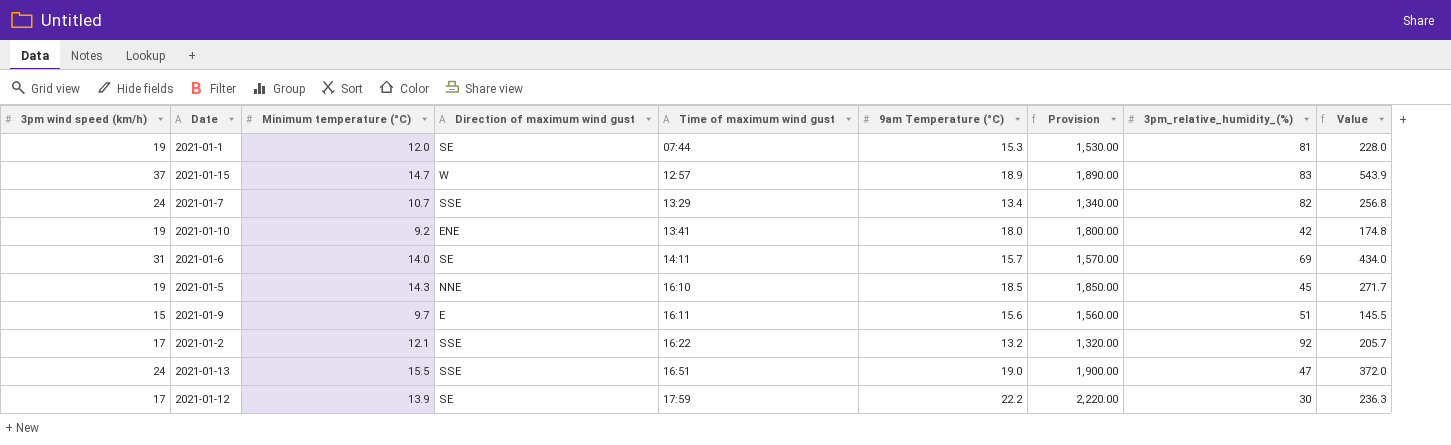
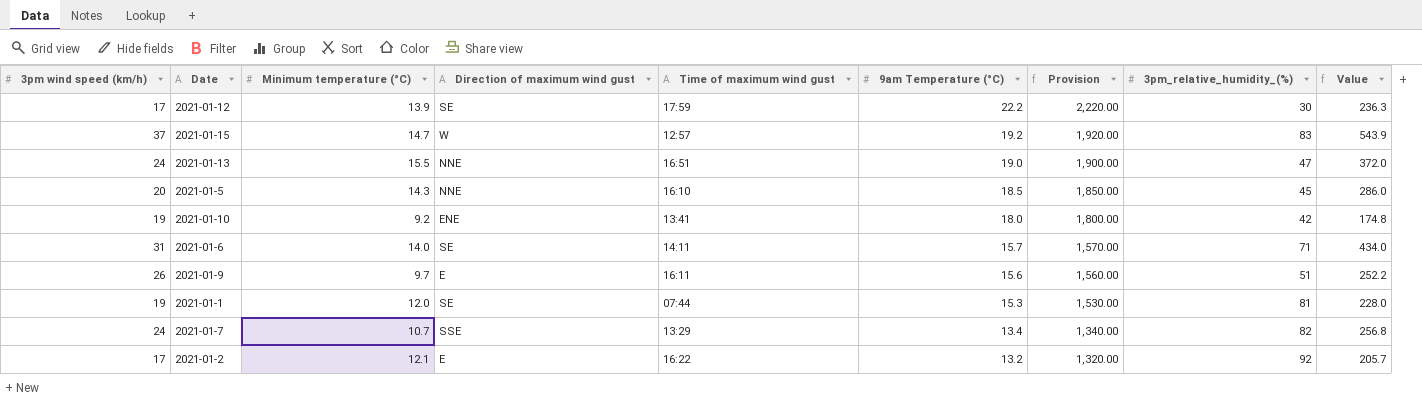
row order: Time of maximum wind gust ascending -> 9am Temperature (°C) descending
2021-01-15 | 9am Temperature (°C): 18.9 -> 19.2
2021-01-15 | Provision: 1,890.00 -> 1,920.00
2021-01-13 | Direction of maximum wind gust: SSE -> NNE
2021-01-5 | 3pm wind speed (km/h): 19 -> 20
2021-01-5 | Value: 271.7 -> 286.0
2021-01-6 | 3pm_relative_humidity_(%): 69 -> 71
2021-01-9 | 3pm wind speed (km/h): 15 -> 26
2021-01-9 | Value: 145.5 -> 252.2
2021-01-2 | Direction of maximum wind gust: SSE -> E

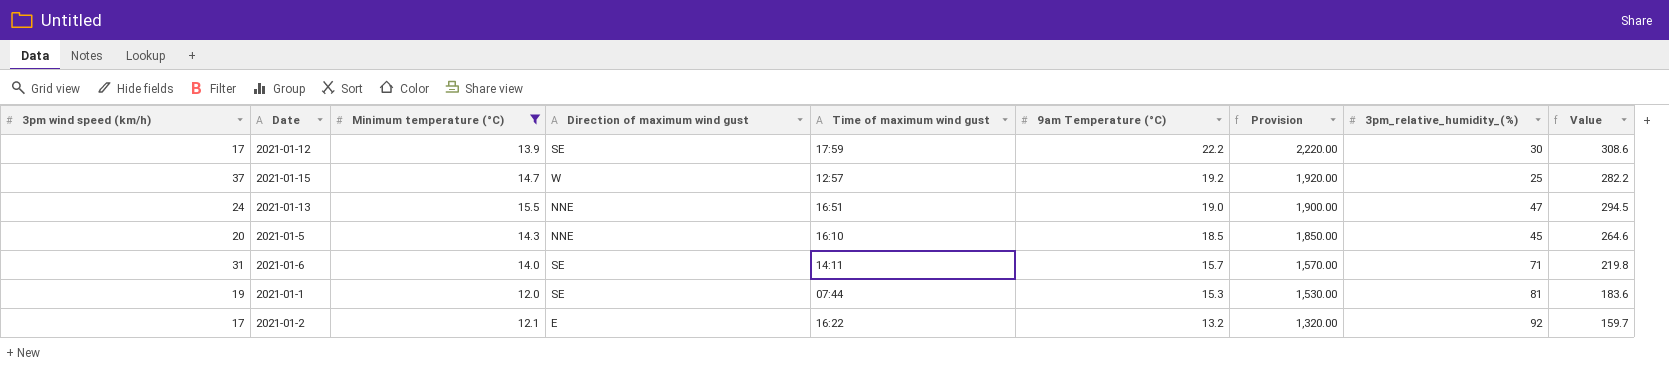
filter: none -> Minimum temperature (°C) >= 12.0
column Value | formula: [3pm wind speed (km/h)] * [Minimum temperature (°C)] -> [Minimum temperature (°C)] * [9am Temperature (°C)]
2021-01-15 | 3pm_relative_humidity_(%): 83 -> 25

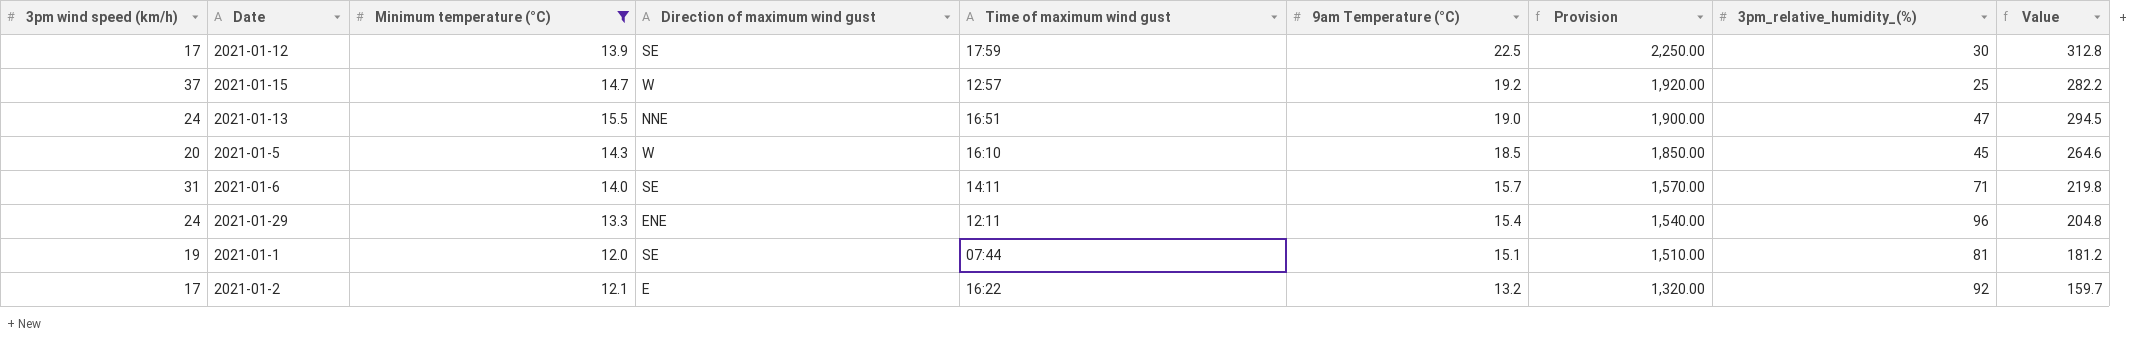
2021-01-12 | 9am Temperature (°C): 22.2 -> 22.5
2021-01-12 | Provision: 2,220.00 -> 2,250.00
2021-01-12 | Value: 308.6 -> 312.8
2021-01-5 | Direction of maximum wind gust: NNE -> W
row 2021-01-29: none -> 24 | 13.3 | ENE | 12:11 | 15.4 | 1,540.00 | 96 | 204.8
2021-01-1 | 9am Temperature (°C): 15.3 -> 15.1
2021-01-1 | Provision: 1,530.00 -> 1,510.00
2021-01-1 | Value: 183.6 -> 181.2

